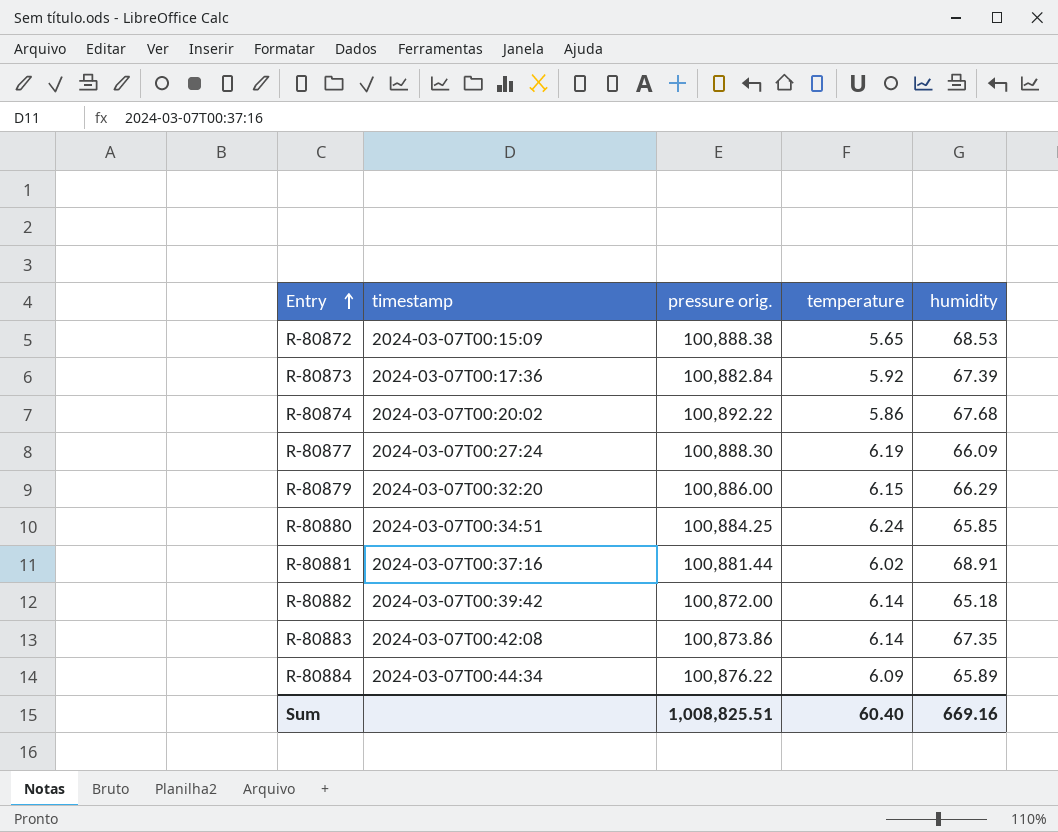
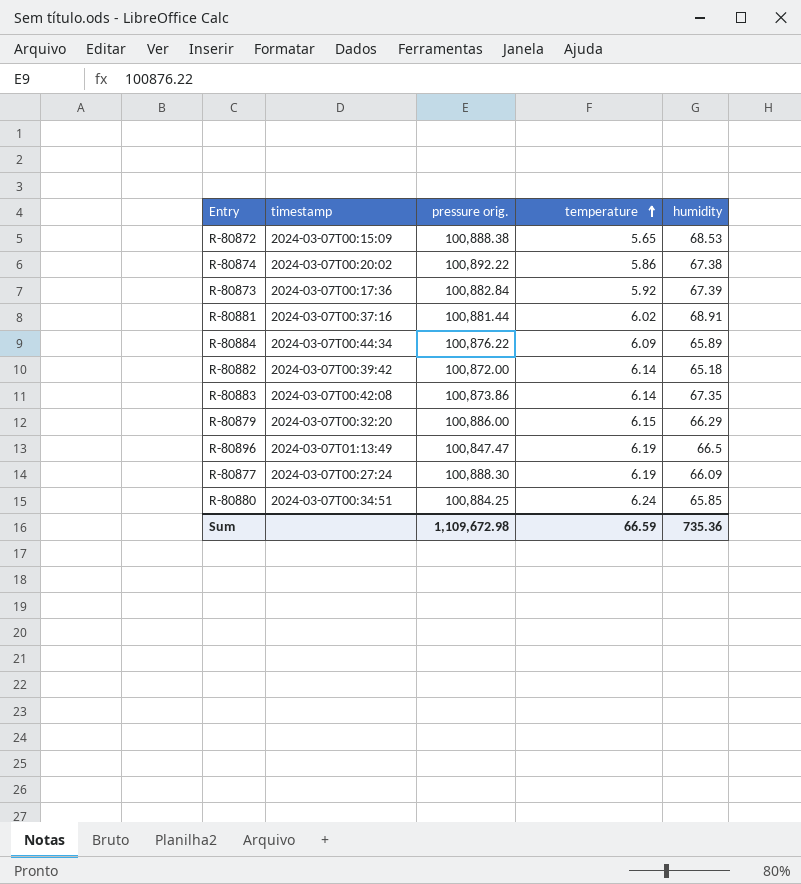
row order: Entry ascending -> temperature ascending
R-80874 | humidity: 67.68 -> 67.38
row R-80896: none -> 2024-03-07T01:13:49 | 100,847.47 | 6.19 | 66.5
Sum | pressure orig.: 1,008,825.51 -> 1,109,672.98
Sum | temperature: 60.40 -> 66.59
Sum | humidity: 669.16 -> 735.36

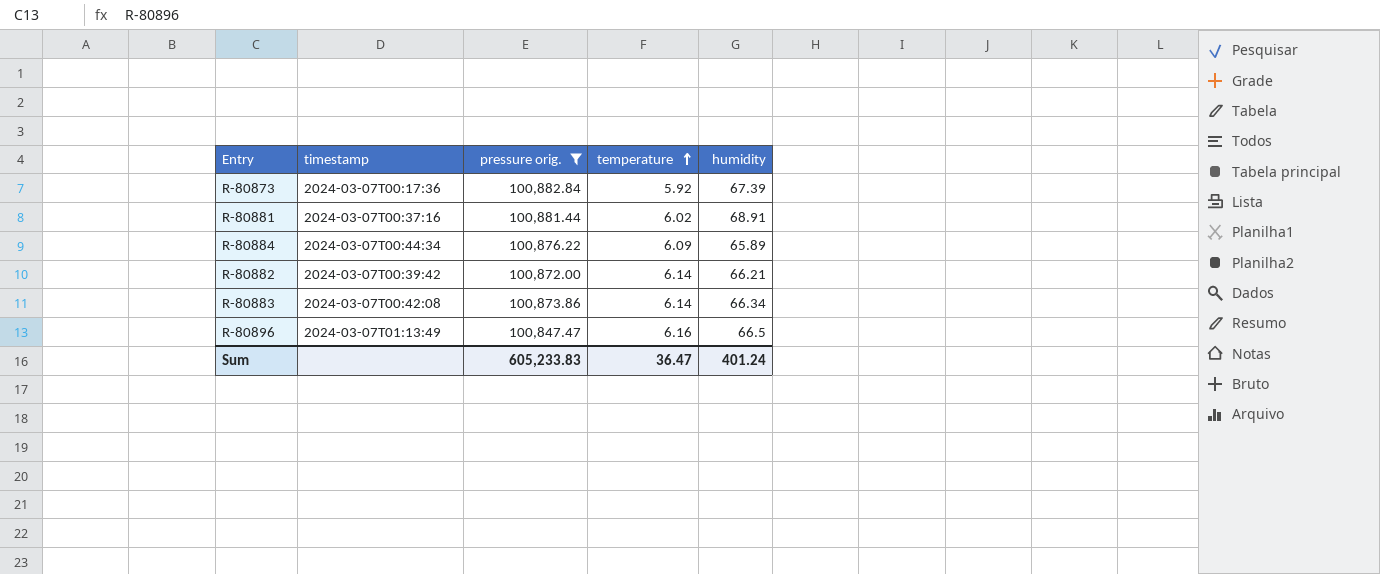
filter: none -> pressure orig. <= 100,882.84
R-80882 | humidity: 65.18 -> 66.21
R-80883 | humidity: 67.35 -> 66.34
R-80896 | temperature: 6.19 -> 6.16
Sum | pressure orig.: 1,109,672.98 -> 605,233.83
Sum | temperature: 66.59 -> 36.47
Sum | humidity: 735.36 -> 401.24

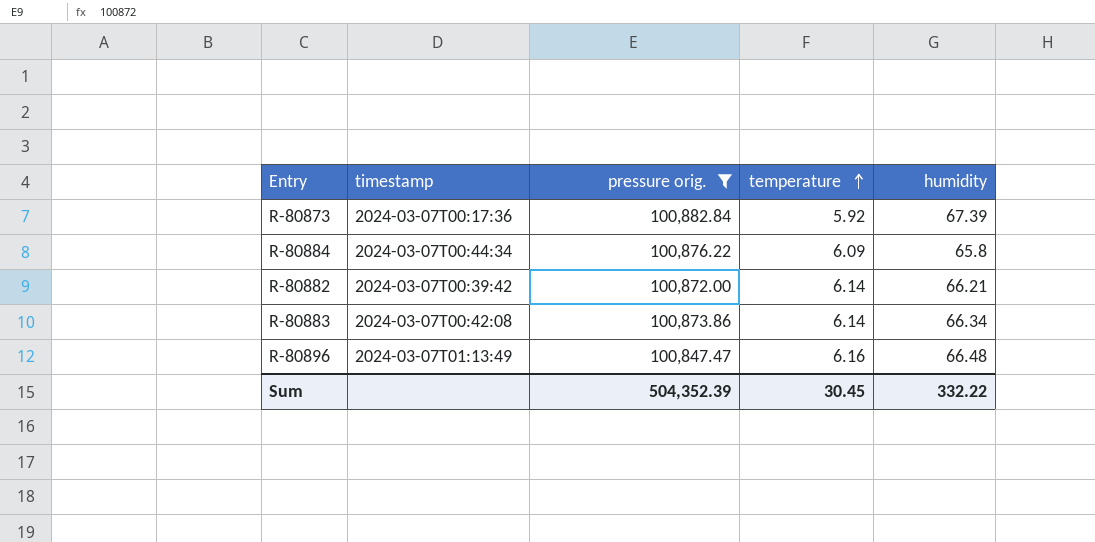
row R-80881: 2024-03-07T00:37:16 | 100,881.44 | 6.02 | 68.91 -> none
R-80884 | humidity: 65.89 -> 65.8
R-80896 | humidity: 66.5 -> 66.48
Sum | pressure orig.: 605,233.83 -> 504,352.39
Sum | temperature: 36.47 -> 30.45
Sum | humidity: 401.24 -> 332.22

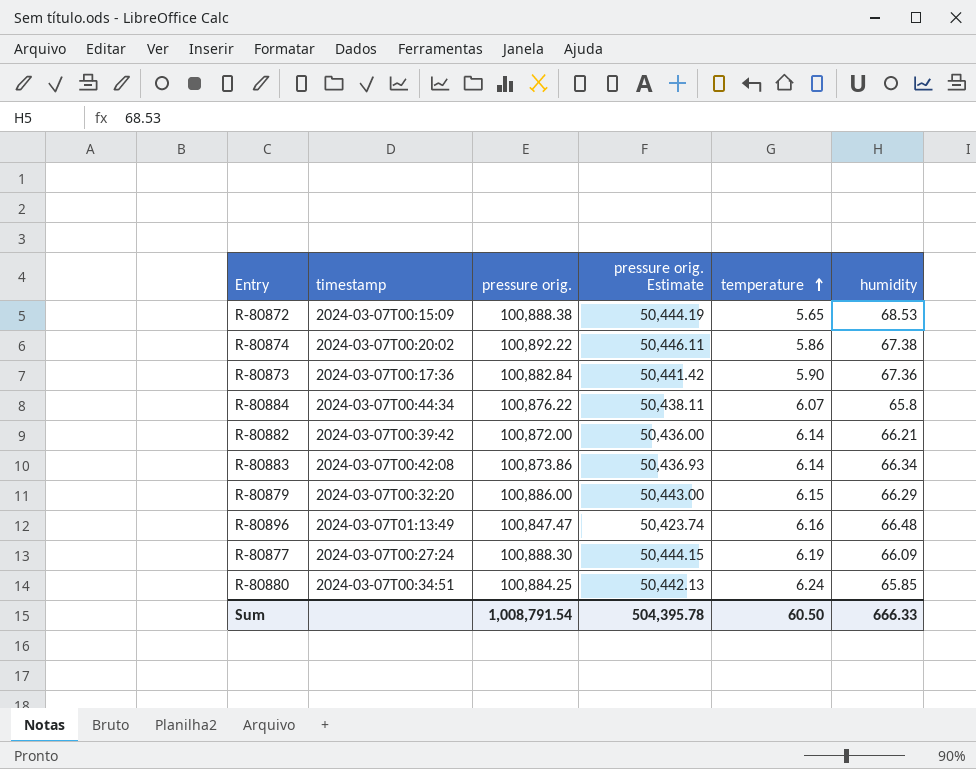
filter: pressure orig. <= 100,882.84 -> none
column pressure orig. Estimate | formula: none -> [pressure orig.] * 0.5
R-80873 | temperature: 5.92 -> 5.90
R-80873 | humidity: 67.39 -> 67.36
R-80884 | temperature: 6.09 -> 6.07
Sum | pressure orig.: 504,352.39 -> 1,008,791.54
Sum | temperature: 30.45 -> 60.50
Sum | humidity: 332.22 -> 666.33

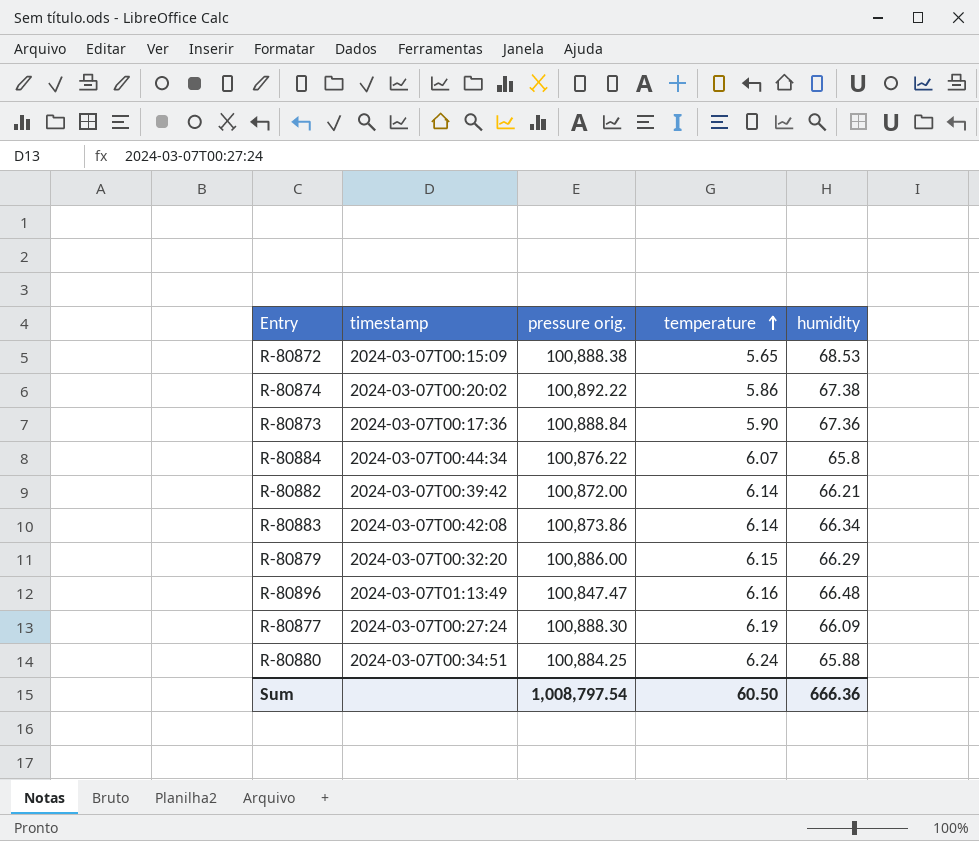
column pressure orig. Estimate | formula: [pressure orig.] * 0.5 -> none
R-80873 | pressure orig.: 100,882.84 -> 100,888.84
R-80880 | humidity: 65.85 -> 65.88
Sum | pressure orig.: 1,008,791.54 -> 1,008,797.54
Sum | humidity: 666.33 -> 666.36

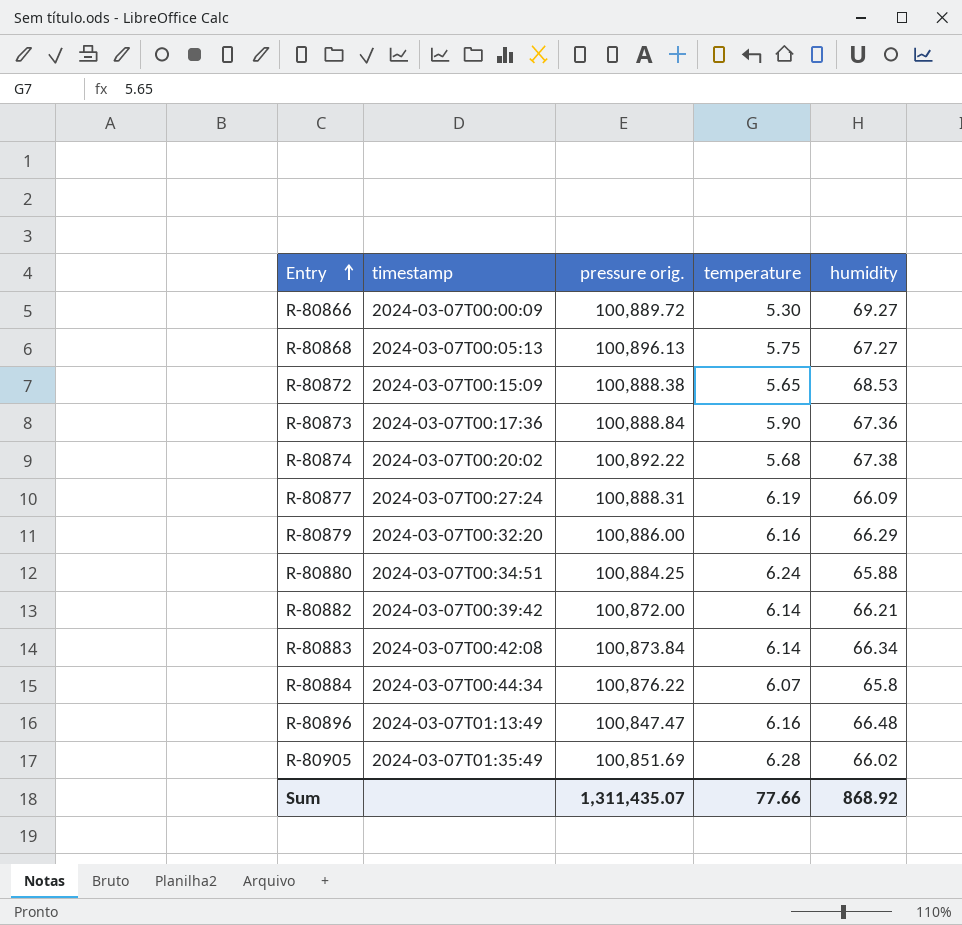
row order: temperature ascending -> Entry ascending
row R-80866: none -> 2024-03-07T00:00:09 | 100,889.72 | 5.30 | 69.27
row R-80868: none -> 2024-03-07T00:05:13 | 100,896.13 | 5.75 | 67.27
R-80874 | temperature: 5.86 -> 5.68
R-80877 | pressure orig.: 100,888.30 -> 100,888.31
R-80879 | temperature: 6.15 -> 6.16
R-80883 | pressure orig.: 100,873.86 -> 100,873.84
row R-80905: none -> 2024-03-07T01:35:49 | 100,851.69 | 6.28 | 66.02
Sum | pressure orig.: 1,008,797.54 -> 1,311,435.07
Sum | temperature: 60.50 -> 77.66
Sum | humidity: 666.36 -> 868.92

